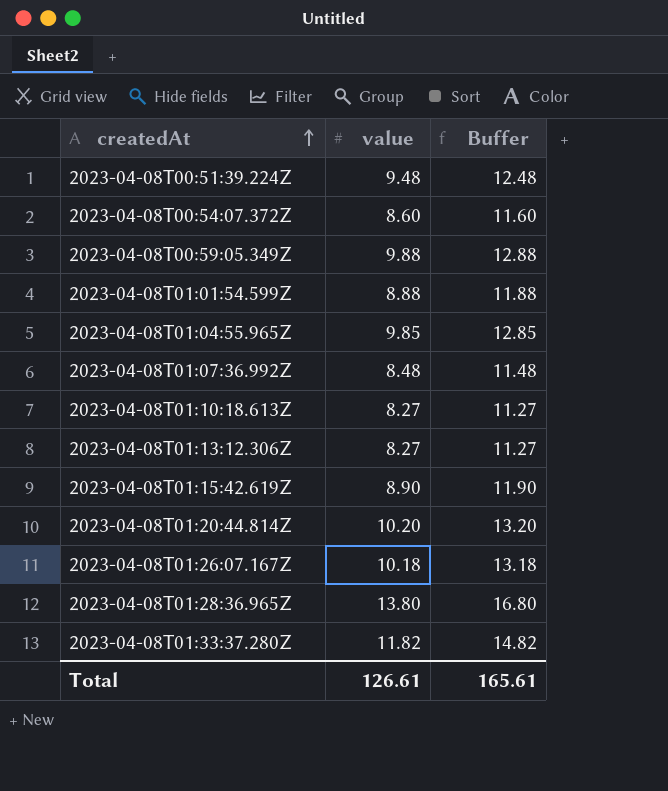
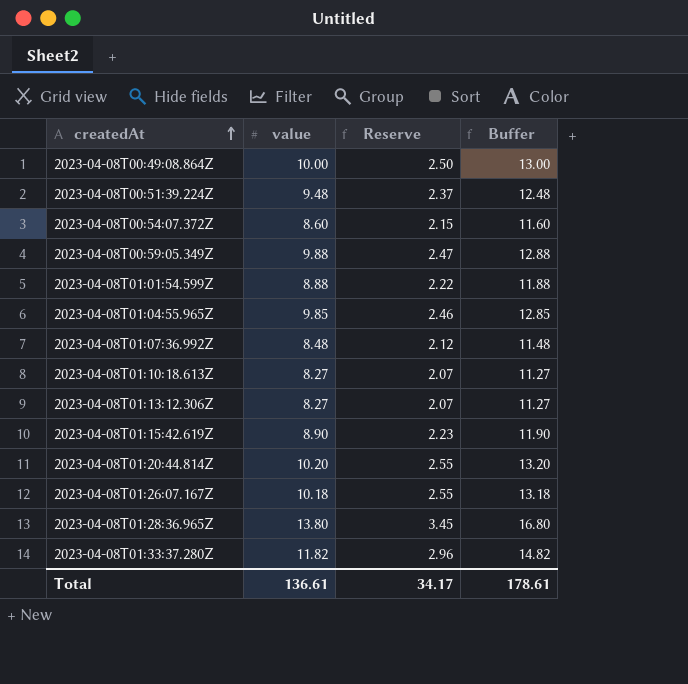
column Reserve | formula: none -> [value] * 0.25
row 2023-04-08T00:49:08.864Z: none -> 10.00 | 2.50 | 13.00
Total | value: 126.61 -> 136.61
Total | Buffer: 165.61 -> 178.61

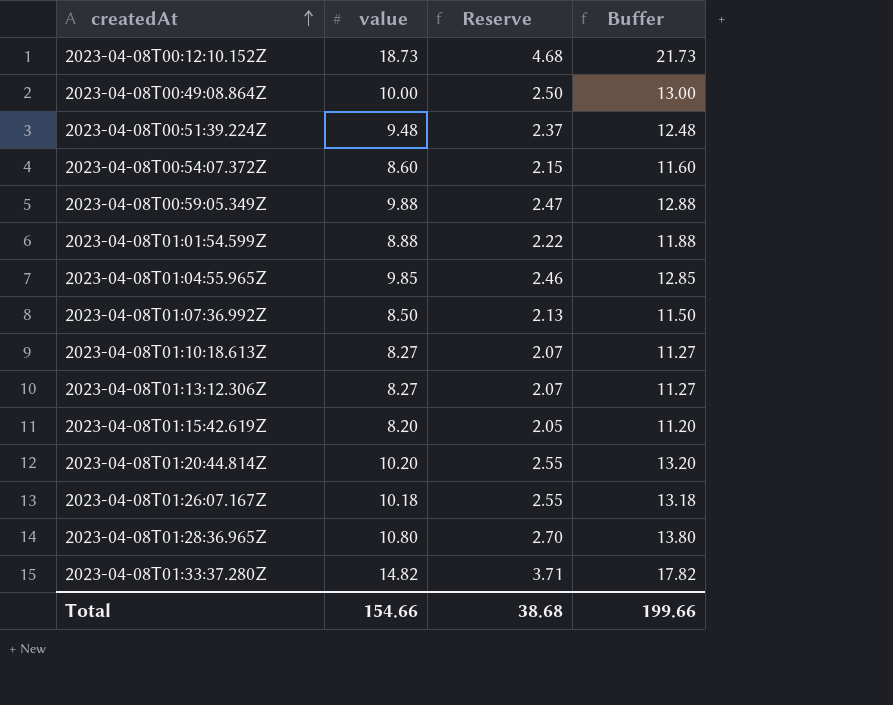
row 2023-04-08T00:12:10.152Z: none -> 18.73 | 4.68 | 21.73
2023-04-08T01:07:36.992Z | value: 8.48 -> 8.50
2023-04-08T01:07:36.992Z | Reserve: 2.12 -> 2.13
2023-04-08T01:07:36.992Z | Buffer: 11.48 -> 11.50
2023-04-08T01:15:42.619Z | value: 8.90 -> 8.20
2023-04-08T01:15:42.619Z | Reserve: 2.23 -> 2.05
2023-04-08T01:15:42.619Z | Buffer: 11.90 -> 11.20
2023-04-08T01:28:36.965Z | value: 13.80 -> 10.80
2023-04-08T01:28:36.965Z | Reserve: 3.45 -> 2.70
2023-04-08T01:28:36.965Z | Buffer: 16.80 -> 13.80
2023-04-08T01:33:37.280Z | value: 11.82 -> 14.82
2023-04-08T01:33:37.280Z | Reserve: 2.96 -> 3.71
2023-04-08T01:33:37.280Z | Buffer: 14.82 -> 17.82
Total | value: 136.61 -> 154.66
Total | Reserve: 34.17 -> 38.68
Total | Buffer: 178.61 -> 199.66

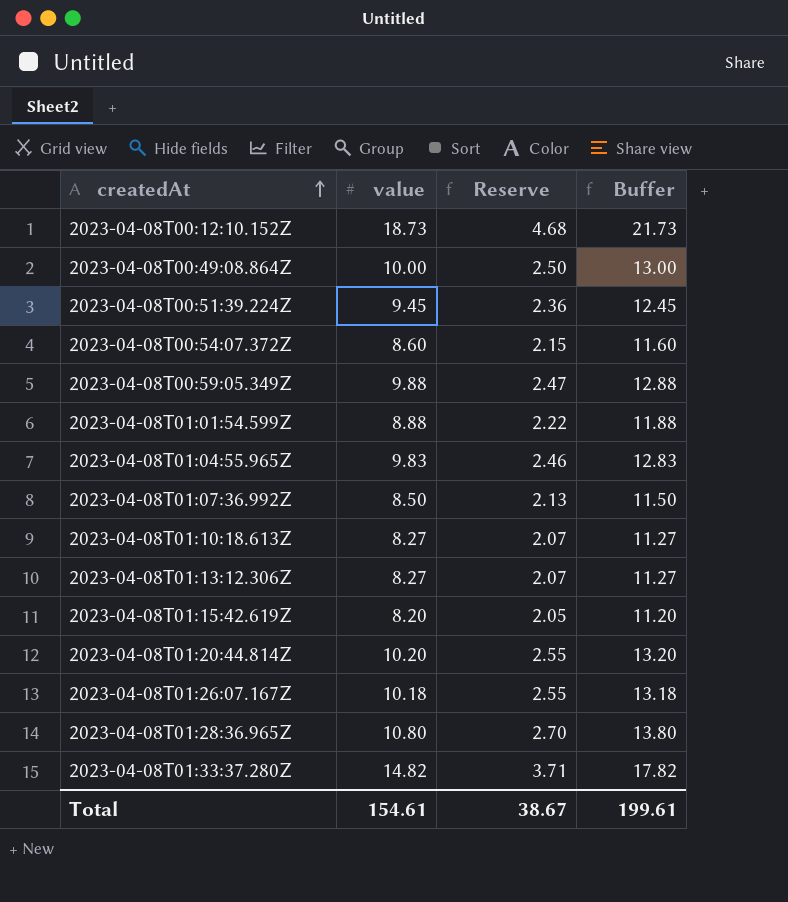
2023-04-08T00:51:39.224Z | value: 9.48 -> 9.45
2023-04-08T00:51:39.224Z | Reserve: 2.37 -> 2.36
2023-04-08T00:51:39.224Z | Buffer: 12.48 -> 12.45
2023-04-08T01:04:55.965Z | value: 9.85 -> 9.83
2023-04-08T01:04:55.965Z | Buffer: 12.85 -> 12.83
Total | value: 154.66 -> 154.61
Total | Reserve: 38.68 -> 38.67
Total | Buffer: 199.66 -> 199.61

